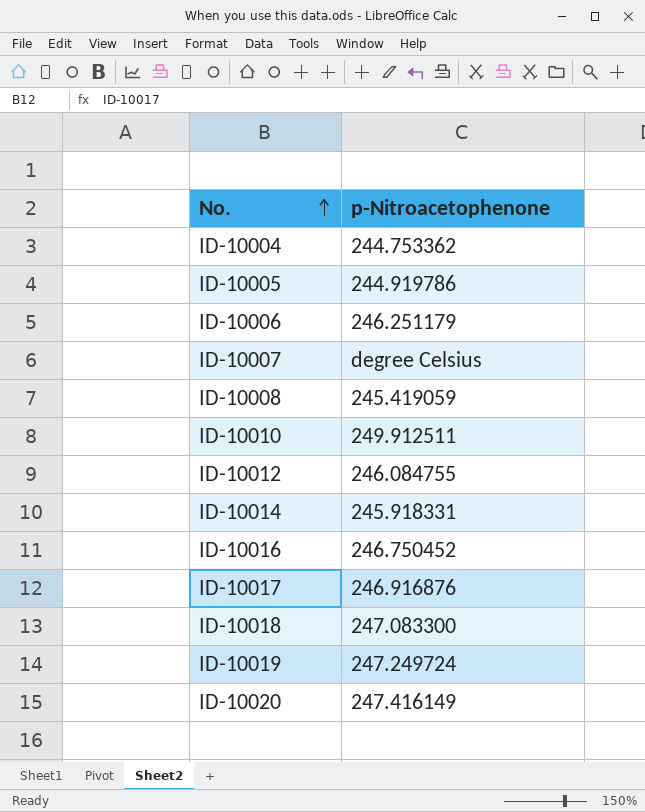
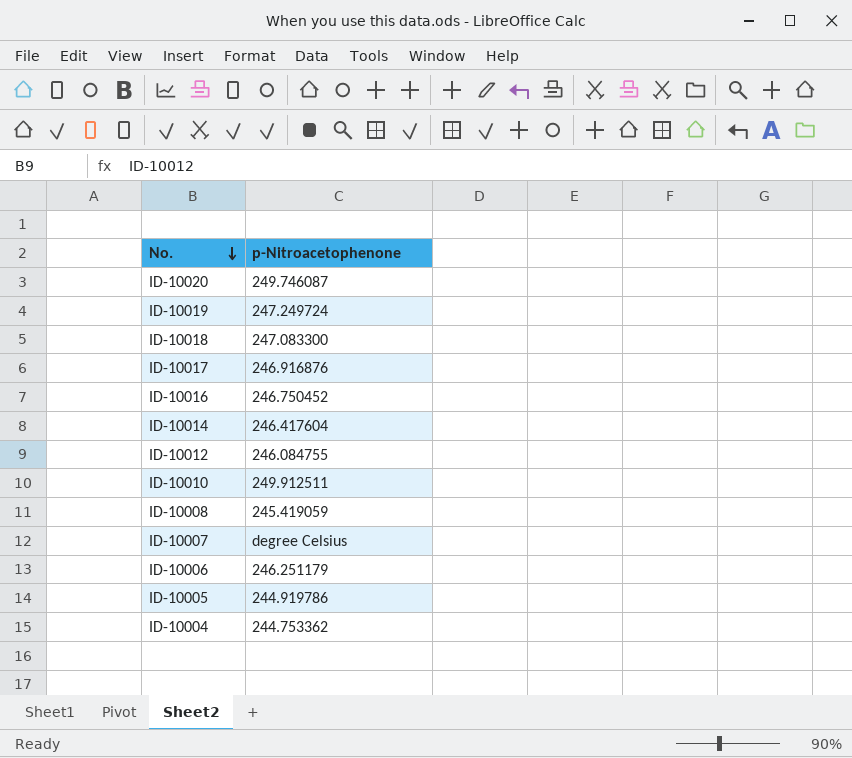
row order: No. ascending -> No. descending
ID-10020 | p-Nitroacetophenone: 247.416149 -> 249.746087
ID-10014 | p-Nitroacetophenone: 245.918331 -> 246.417604

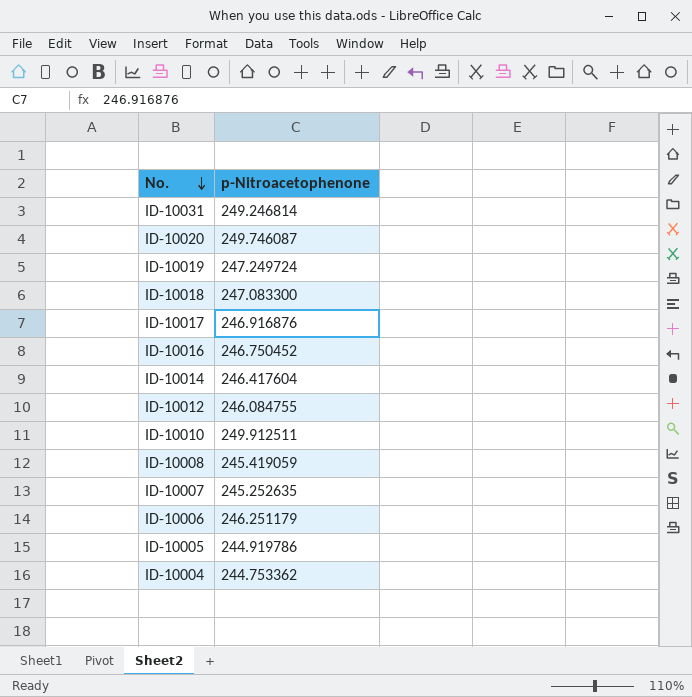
row ID-10031: none -> 249.246814
ID-10007 | p-Nitroacetophenone: degree Celsius -> 245.252635

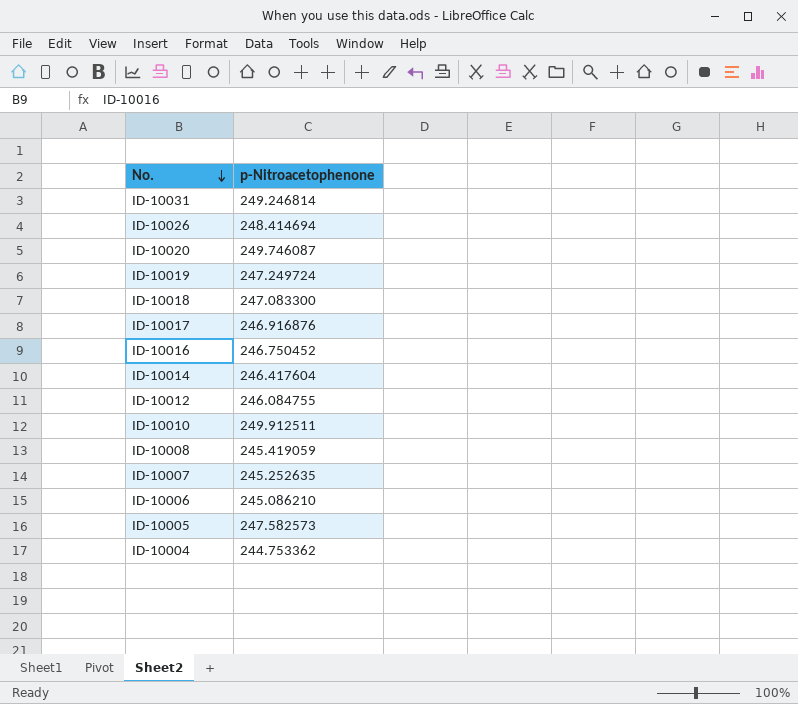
row ID-10026: none -> 248.414694
ID-10006 | p-Nitroacetophenone: 246.251179 -> 245.086210
ID-10005 | p-Nitroacetophenone: 244.919786 -> 247.582573

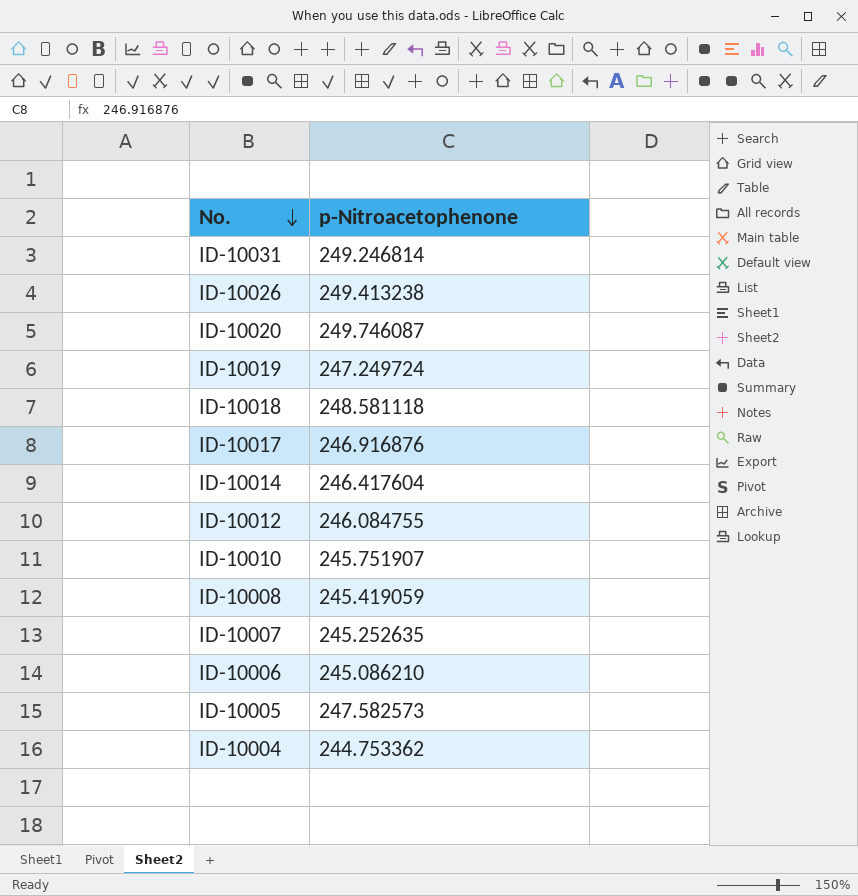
row ID-10016: 246.750452 -> none
ID-10026 | p-Nitroacetophenone: 248.414694 -> 249.413238
ID-10018 | p-Nitroacetophenone: 247.083300 -> 248.581118
ID-10010 | p-Nitroacetophenone: 249.912511 -> 245.751907

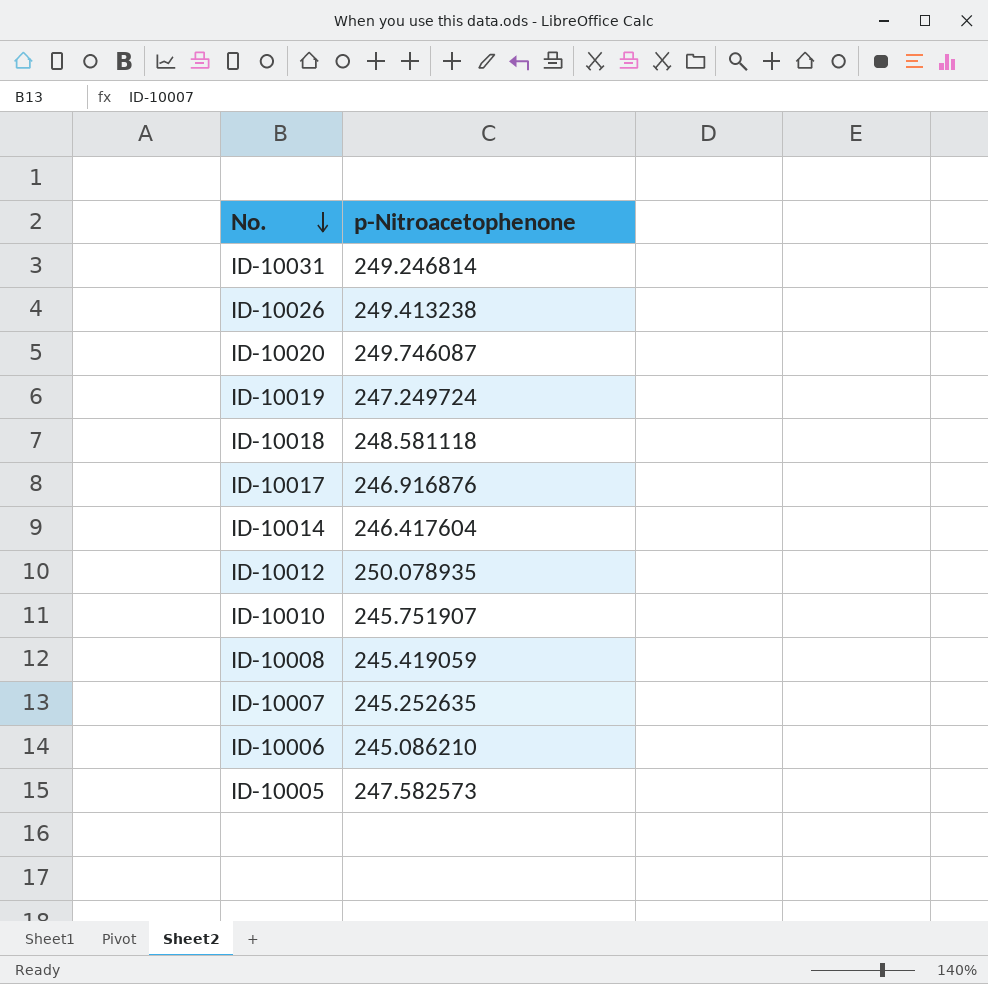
row ID-10004: 244.753362 -> none
ID-10012 | p-Nitroacetophenone: 246.084755 -> 250.078935

